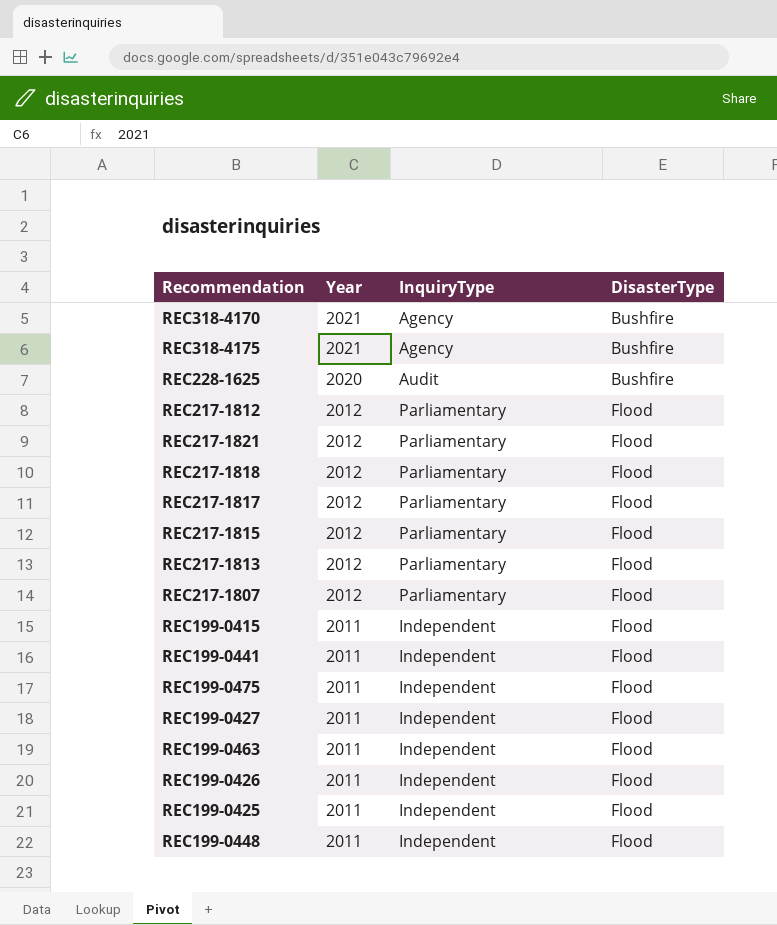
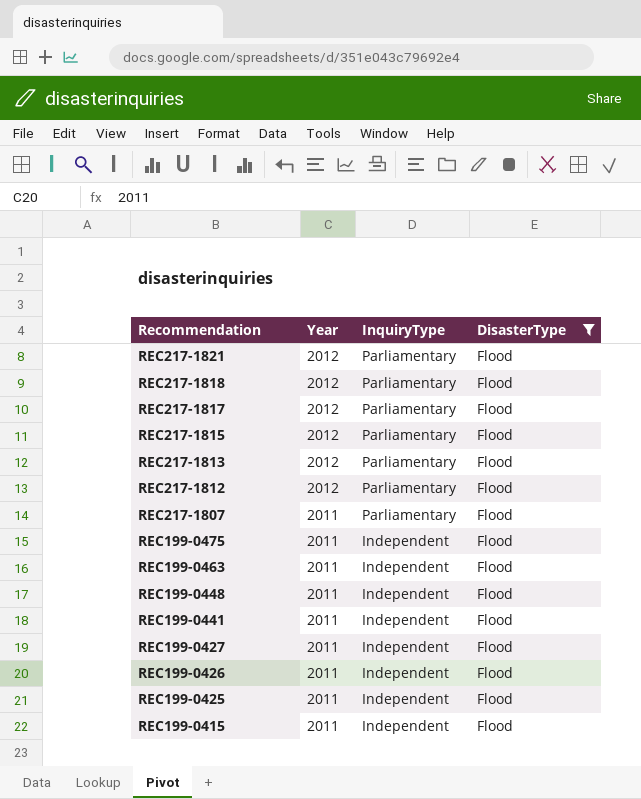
filter: none -> DisasterType = Flood
row order: Year descending -> Recommendation descending
REC217-1807 | Year: 2012 -> 2011

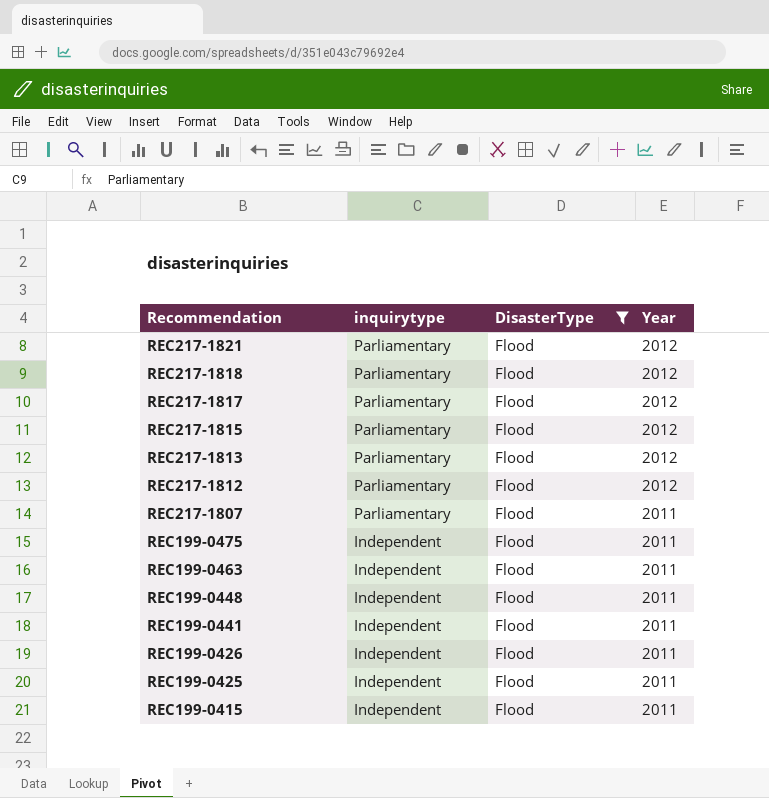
column name: InquiryType -> inquirytype
column Year | position: 2 -> 4
row REC199-0427: 2011 | Independent | Flood -> none

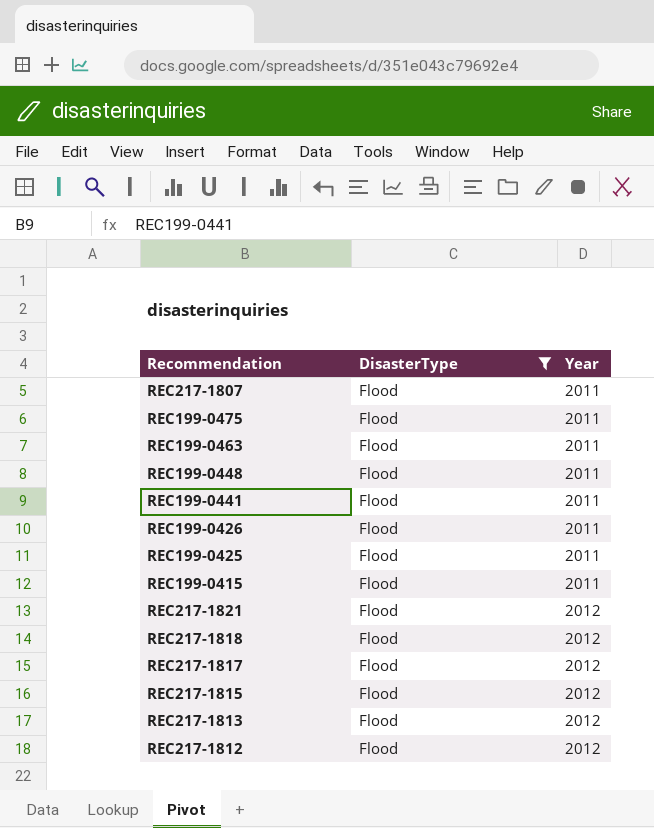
row order: Recommendation descending -> Year ascending
column inquirytype | position: 2 -> none

